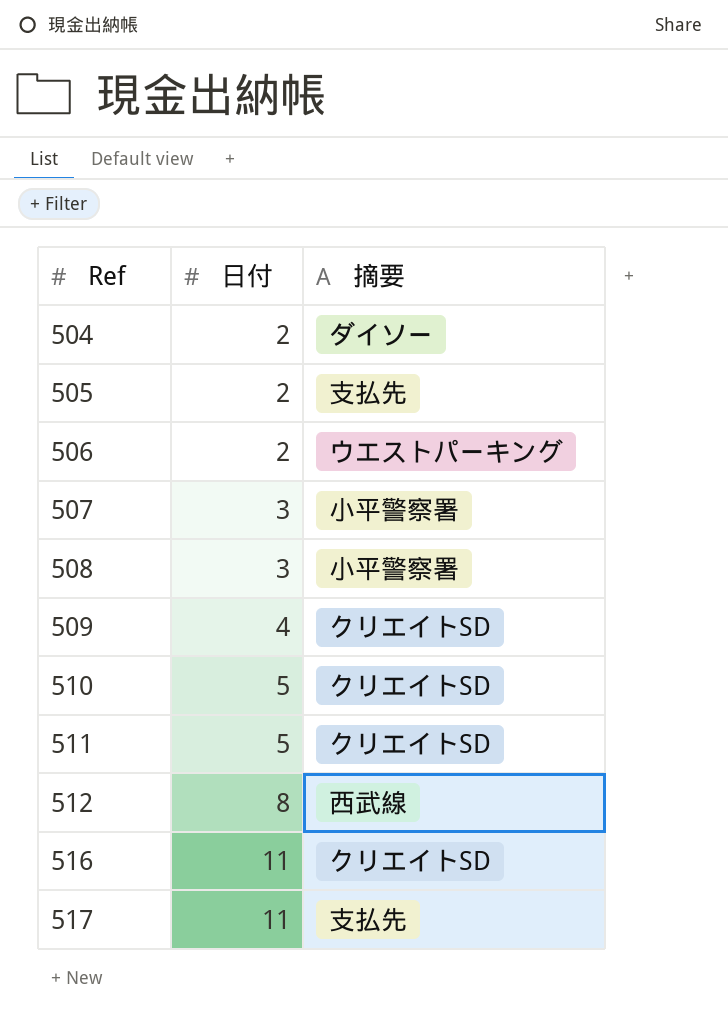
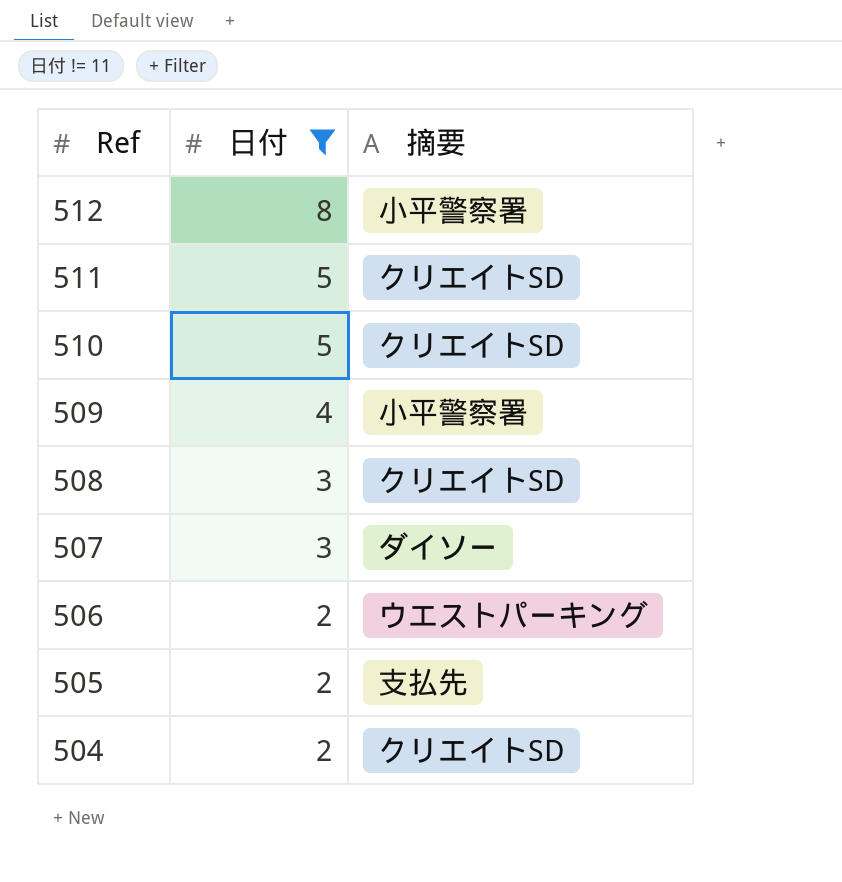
filter: none -> 日付 != 11
row order: Ref ascending -> Ref descending
512 | 摘要: 西武線 -> 小平警察署
509 | 摘要: クリエイトSD -> 小平警察署
508 | 摘要: 小平警察署 -> クリエイトSD
507 | 摘要: 小平警察署 -> ダイソー
504 | 摘要: ダイソー -> クリエイトSD

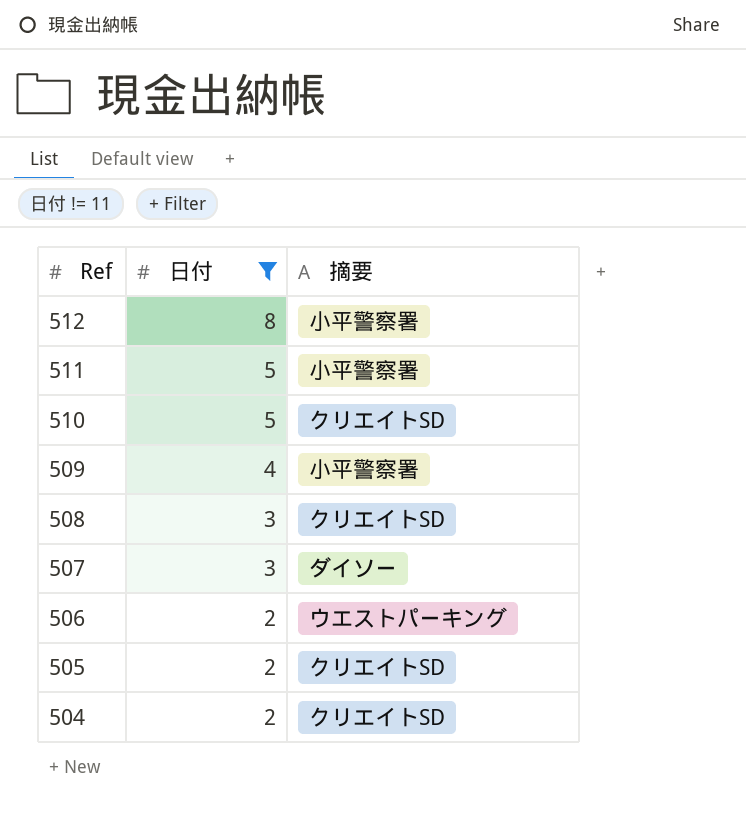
511 | 摘要: クリエイトSD -> 小平警察署
505 | 摘要: 支払先 -> クリエイトSD

